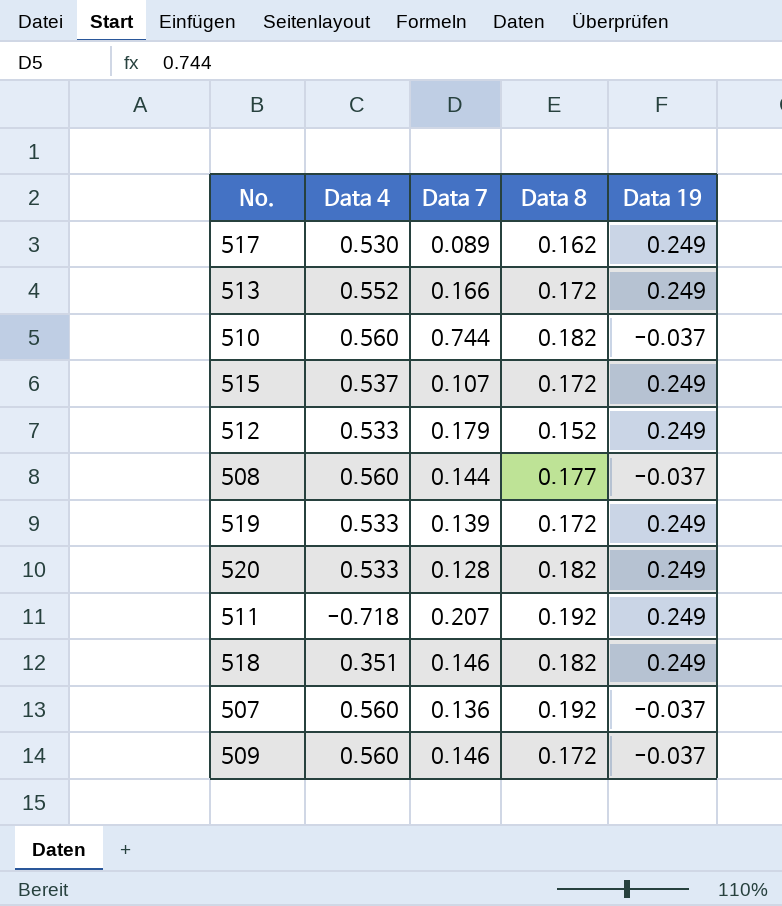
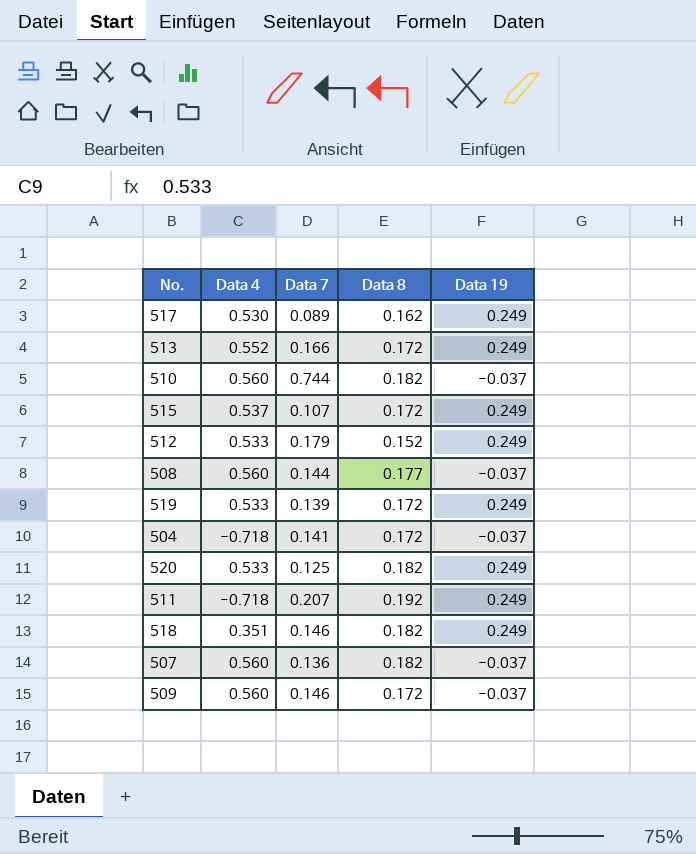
row 504: none -> -0.718 | 0.141 | 0.172 | -0.037
520 | Data 7: 0.128 -> 0.125
507 | Data 8: 0.192 -> 0.182

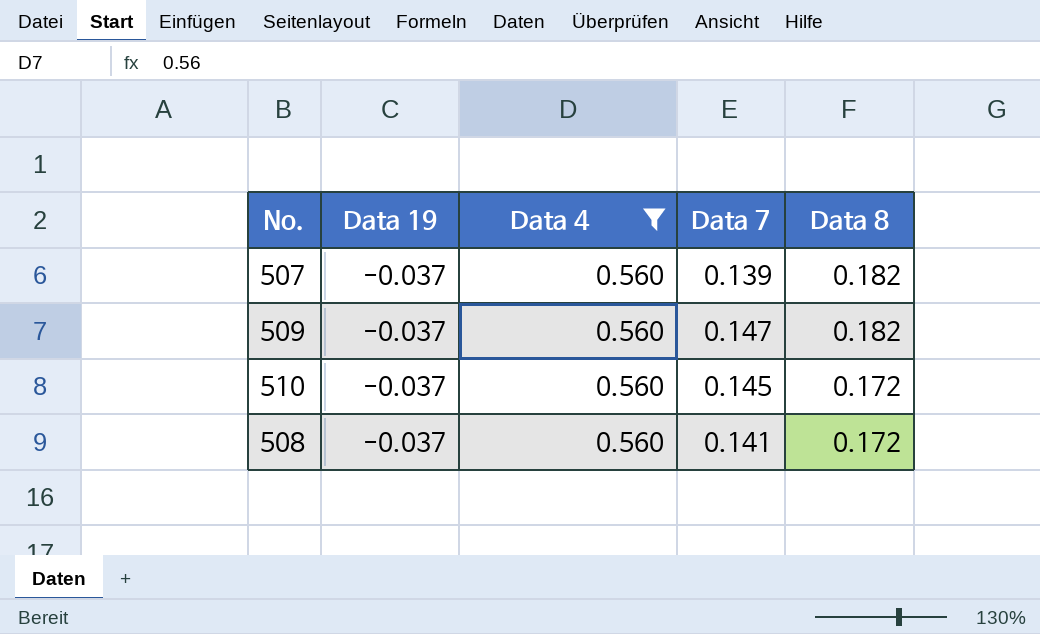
filter: none -> Data 4 = 0.560
row order: none -> Data 8 descending
column Data 19 | position: 5 -> 2
507 | Data 7: 0.136 -> 0.139
509 | Data 7: 0.146 -> 0.147
509 | Data 8: 0.172 -> 0.182
510 | Data 7: 0.744 -> 0.145
510 | Data 8: 0.182 -> 0.172
508 | Data 7: 0.144 -> 0.141
508 | Data 8: 0.177 -> 0.172

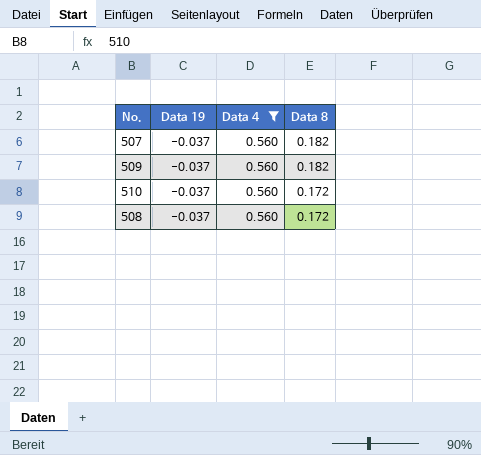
column Data 7 | position: 4 -> none

